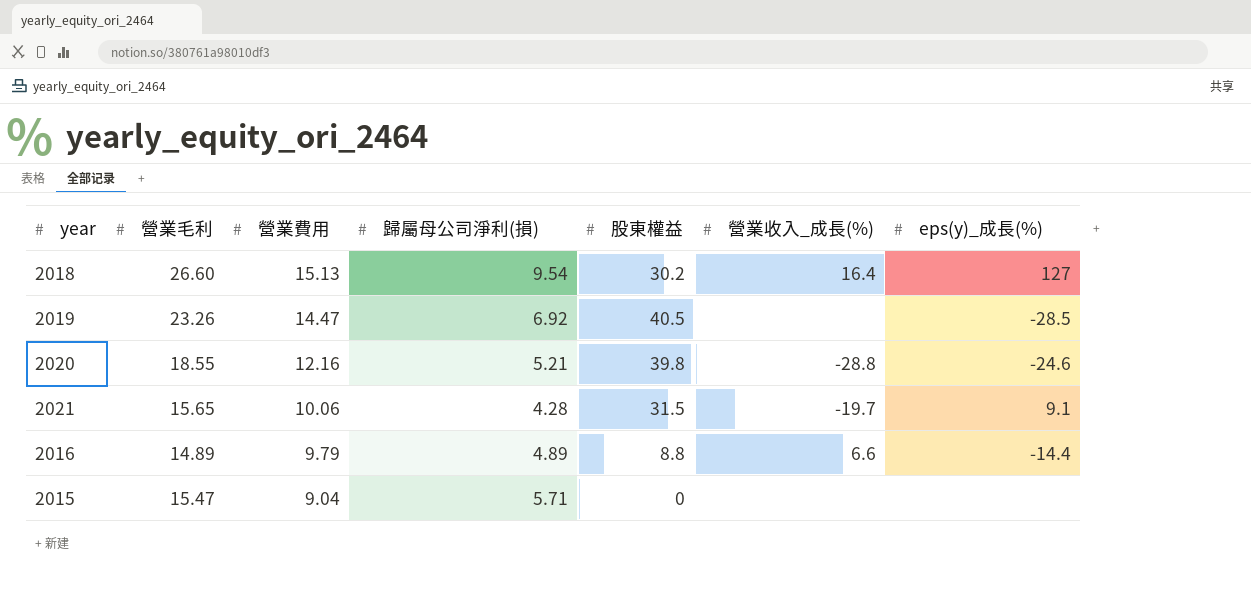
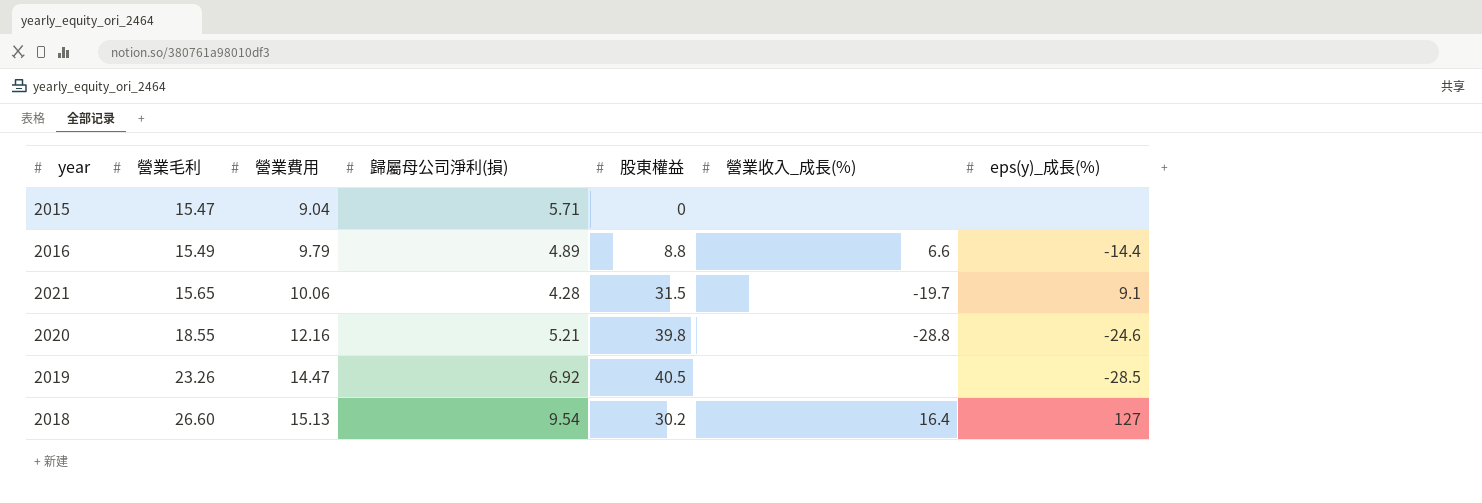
row order: 營業費用 descending -> 營業毛利 ascending
2016 | 營業毛利: 14.89 -> 15.49

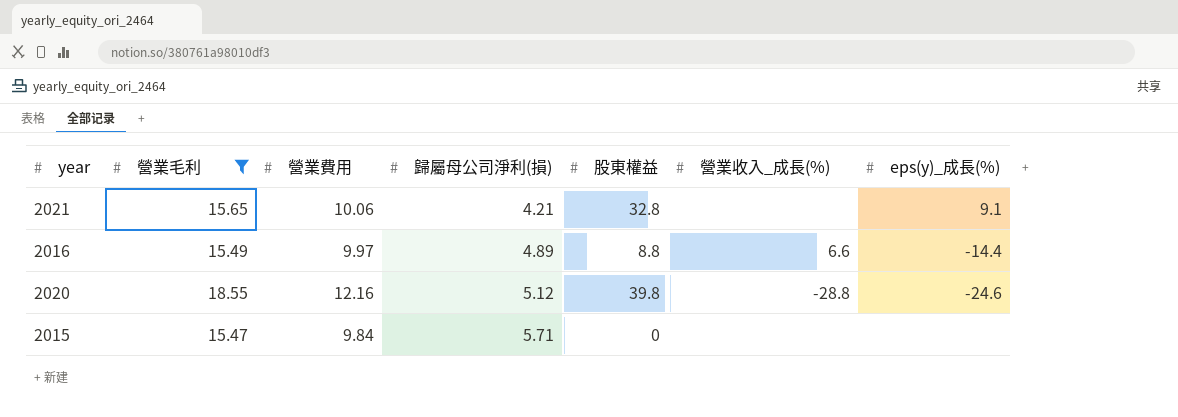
filter: none -> 營業毛利 <= 18.55
row order: 營業毛利 ascending -> 歸屬母公司淨利(損) ascending
2021 | 歸屬母公司淨利(損): 4.28 -> 4.21
2021 | 股東權益: 31.5 -> 32.8
2021 | 營業收入_成長(%): -19.7 -> none
2016 | 營業費用: 9.79 -> 9.97
2020 | 歸屬母公司淨利(損): 5.21 -> 5.12
2015 | 營業費用: 9.04 -> 9.84

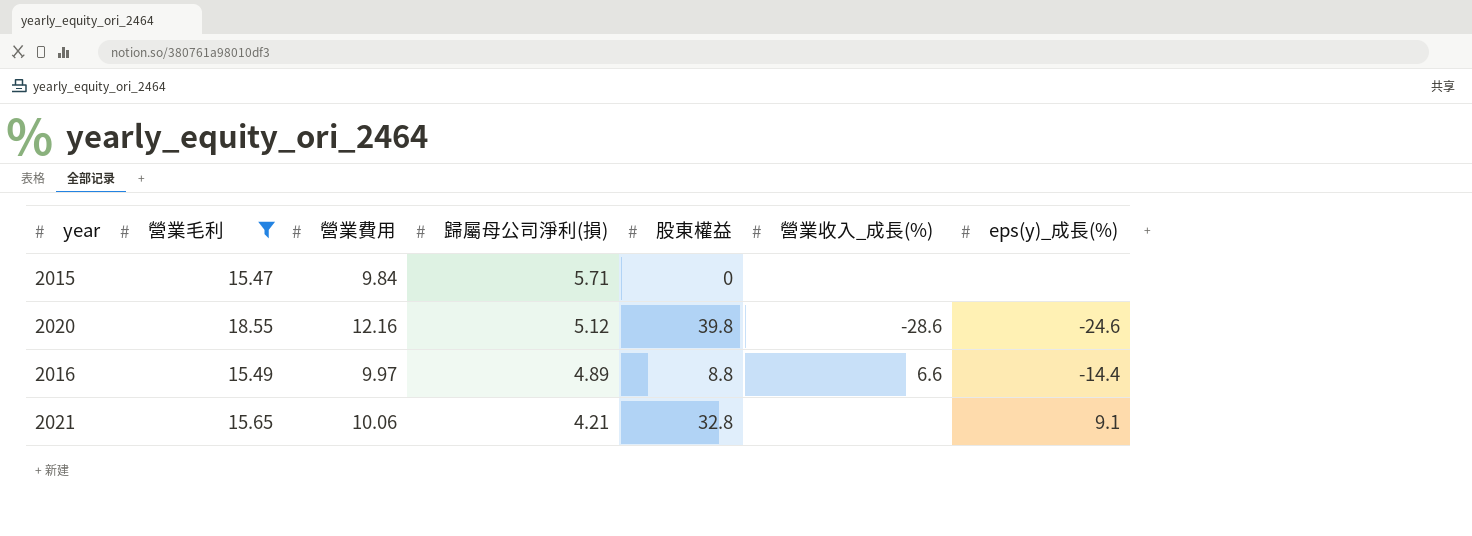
row order: 歸屬母公司淨利(損) ascending -> 歸屬母公司淨利(損) descending
2020 | 營業收入_成長(%): -28.8 -> -28.6

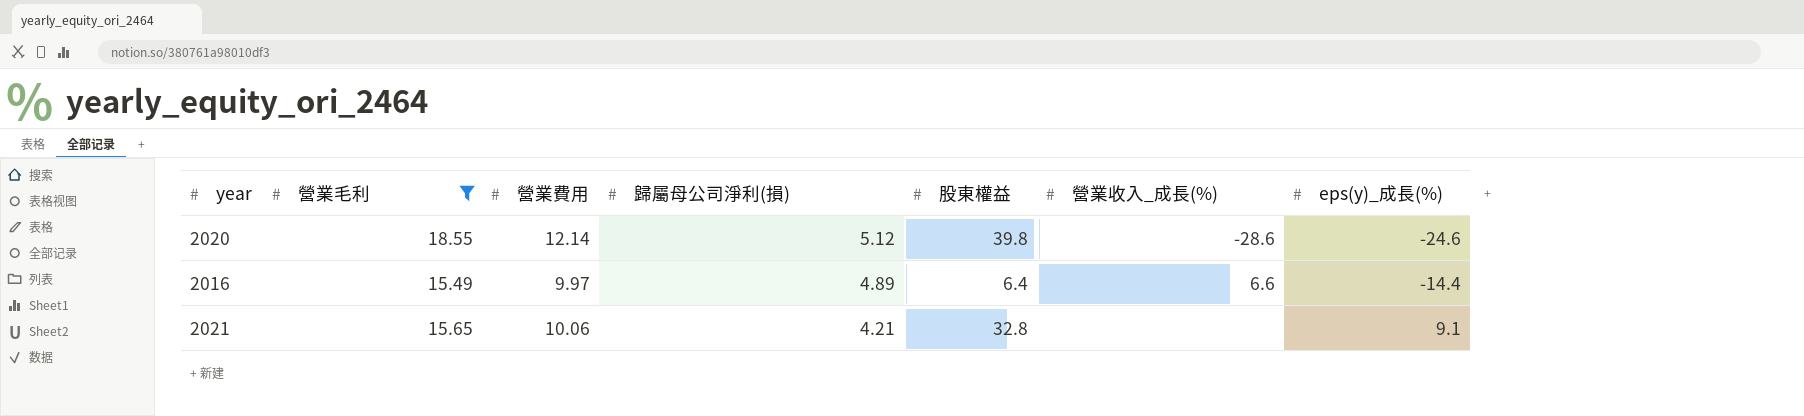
row 2015: 15.47 | 9.84 | 5.71 | 0 | none | none -> none
2020 | 營業費用: 12.16 -> 12.14
2016 | 股東權益: 8.8 -> 6.4

